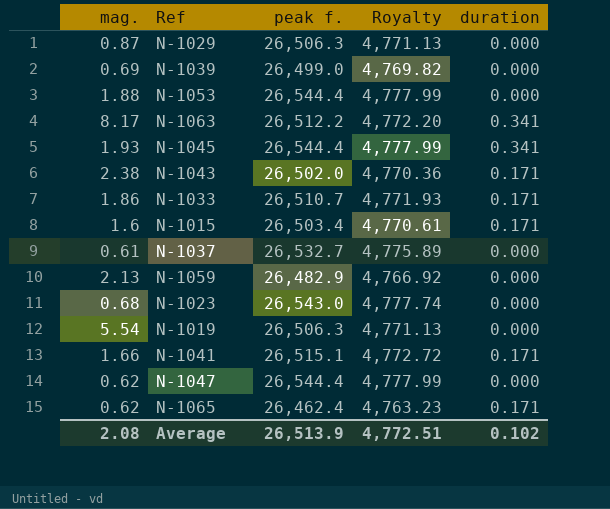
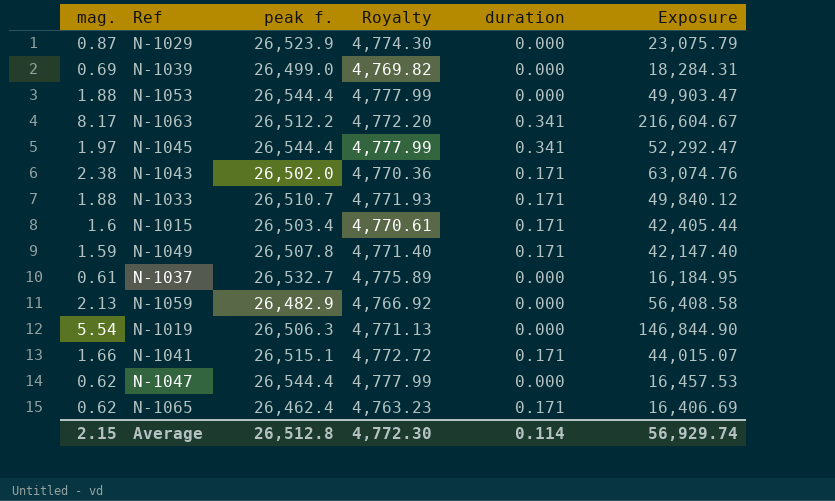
column Exposure | formula: none -> [mag.] * [peak f.]
row N-1023: 0.68 | 26,543.0 | 4,777.74 | 0.000 -> none
N-1029 | peak f.: 26,506.3 -> 26,523.9
N-1029 | Royalty: 4,771.13 -> 4,774.30
N-1045 | mag.: 1.93 -> 1.97
N-1033 | mag.: 1.86 -> 1.88
row N-1049: none -> 1.59 | 26,507.8 | 4,771.40 | 0.171 | 42,147.40
Average | mag.: 2.08 -> 2.15
Average | peak f.: 26,513.9 -> 26,512.8
Average | Royalty: 4,772.51 -> 4,772.30
Average | duration: 0.102 -> 0.114

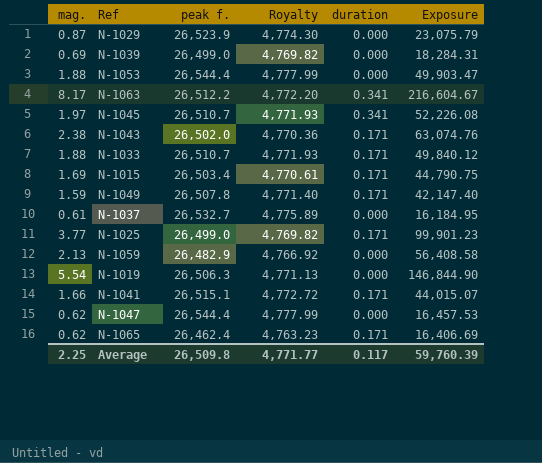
N-1045 | peak f.: 26,544.4 -> 26,510.7
N-1045 | Royalty: 4,777.99 -> 4,771.93
N-1045 | Exposure: 52,292.47 -> 52,226.08
N-1015 | mag.: 1.6 -> 1.69
N-1015 | Exposure: 42,405.44 -> 44,790.75
row N-1025: none -> 3.77 | 26,499.0 | 4,769.82 | 0.171 | 99,901.23
Average | mag.: 2.15 -> 2.25
Average | peak f.: 26,512.8 -> 26,509.8
Average | Royalty: 4,772.30 -> 4,771.77
Average | duration: 0.114 -> 0.117
Average | Exposure: 56,929.74 -> 59,760.39

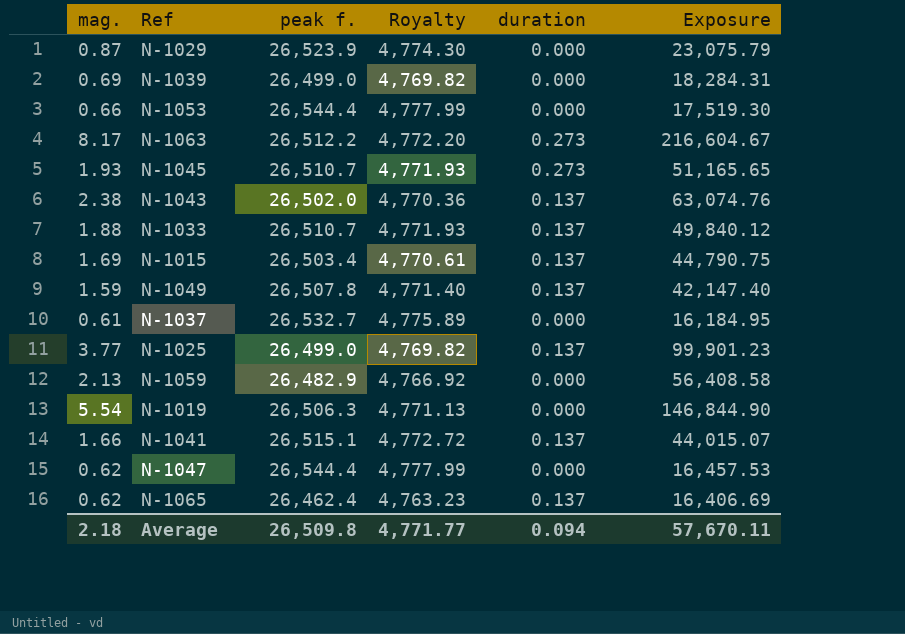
N-1053 | mag.: 1.88 -> 0.66
N-1053 | Exposure: 49,903.47 -> 17,519.30
N-1063 | duration: 0.341 -> 0.273
N-1045 | mag.: 1.97 -> 1.93
N-1045 | duration: 0.341 -> 0.273
N-1045 | Exposure: 52,226.08 -> 51,165.65
N-1043 | duration: 0.171 -> 0.137
N-1033 | duration: 0.171 -> 0.137
N-1015 | duration: 0.171 -> 0.137
N-1049 | duration: 0.171 -> 0.137
N-1025 | duration: 0.171 -> 0.137
N-1041 | duration: 0.171 -> 0.137
N-1065 | duration: 0.171 -> 0.137
Average | mag.: 2.25 -> 2.18
Average | duration: 0.117 -> 0.094
Average | Exposure: 59,760.39 -> 57,670.11

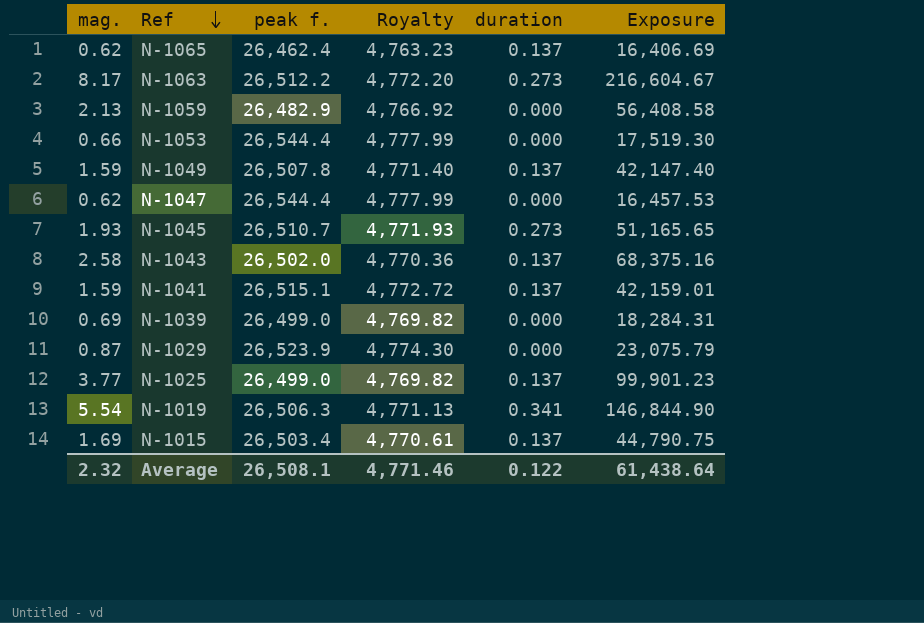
row order: none -> Ref descending
row N-1033: 1.88 | 26,510.7 | 4,771.93 | 0.137 | 49,840.12 -> none
row N-1037: 0.61 | 26,532.7 | 4,775.89 | 0.000 | 16,184.95 -> none
N-1043 | mag.: 2.38 -> 2.58
N-1043 | Exposure: 63,074.76 -> 68,375.16
N-1041 | mag.: 1.66 -> 1.59
N-1041 | Exposure: 44,015.07 -> 42,159.01
N-1019 | duration: 0.000 -> 0.341
Average | mag.: 2.18 -> 2.32
Average | peak f.: 26,509.8 -> 26,508.1
Average | Royalty: 4,771.77 -> 4,771.46
Average | duration: 0.094 -> 0.122
Average | Exposure: 57,670.11 -> 61,438.64

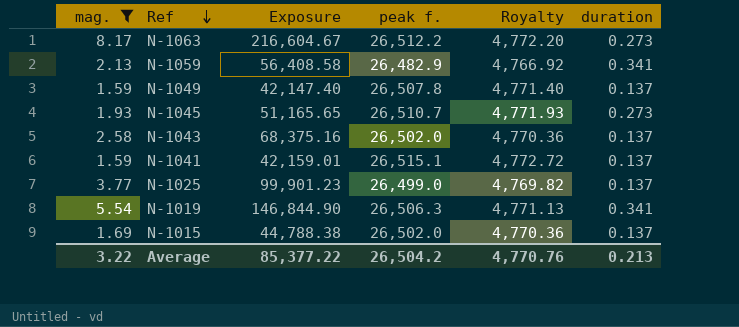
filter: none -> mag. >= 1.59
column Exposure | position: 6 -> 3
N-1059 | duration: 0.000 -> 0.341
N-1015 | Exposure: 44,790.75 -> 44,788.38
N-1015 | peak f.: 26,503.4 -> 26,502.0
N-1015 | Royalty: 4,770.61 -> 4,770.36
Average | mag.: 2.32 -> 3.22
Average | Exposure: 61,438.64 -> 85,377.22
Average | peak f.: 26,508.1 -> 26,504.2
Average | Royalty: 4,771.46 -> 4,770.76
Average | duration: 0.122 -> 0.213

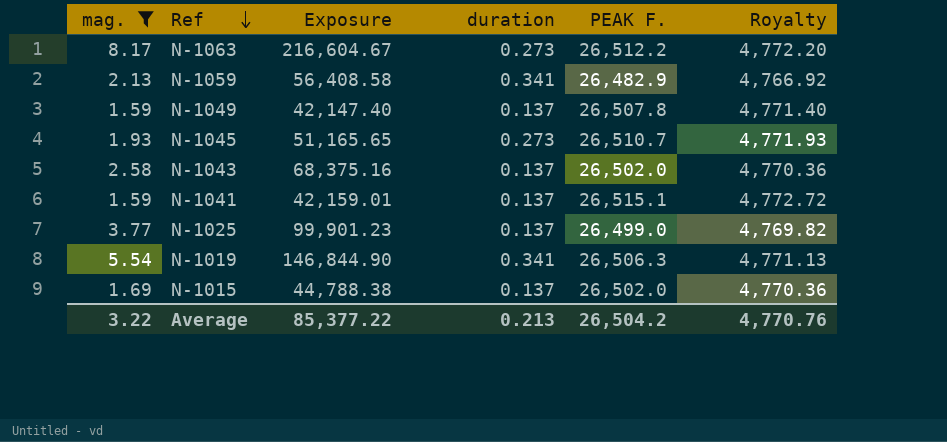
column duration | position: 6 -> 4
column name: peak f. -> PEAK F.

